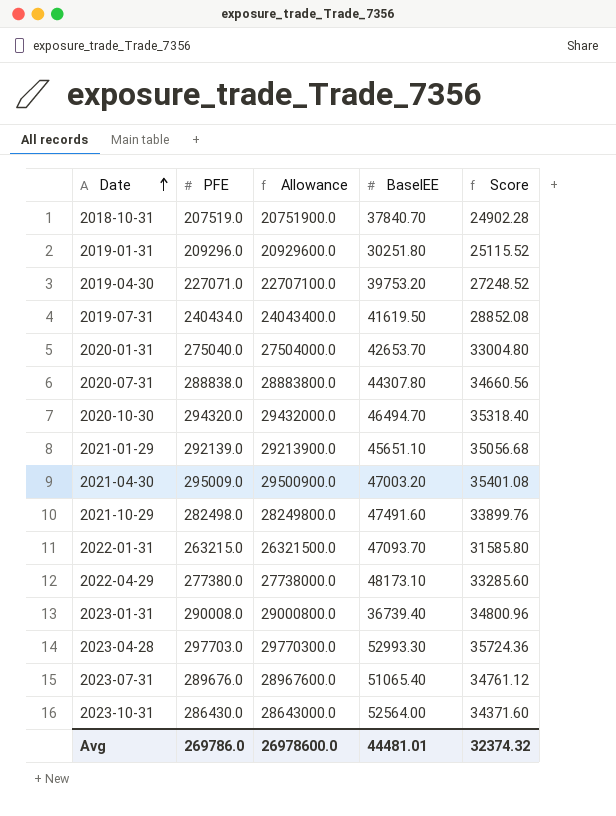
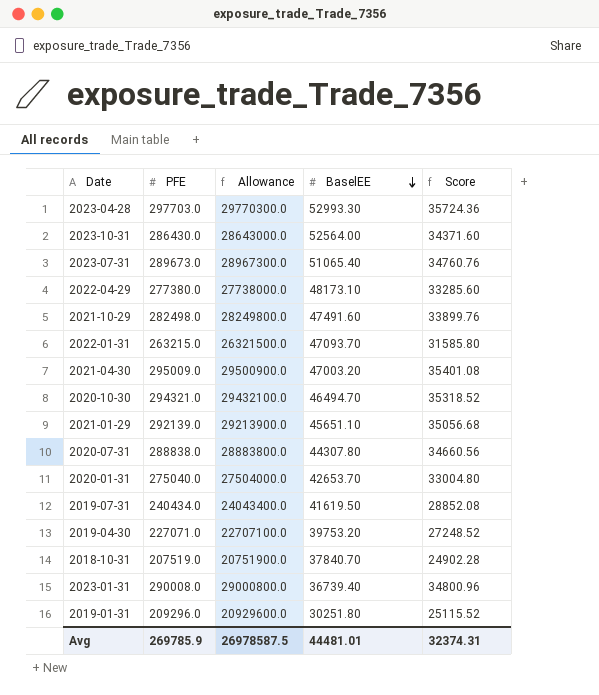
row order: Date ascending -> BaselEE descending
2023-07-31 | PFE: 289676.0 -> 289673.0
2023-07-31 | Allowance: 28967600.0 -> 28967300.0
2023-07-31 | Score: 34761.12 -> 34760.76
2020-10-30 | PFE: 294320.0 -> 294321.0
2020-10-30 | Allowance: 29432000.0 -> 29432100.0
2020-10-30 | Score: 35318.40 -> 35318.52
Avg | PFE: 269786.0 -> 269785.9
Avg | Allowance: 26978600.0 -> 26978587.5
Avg | Score: 32374.32 -> 32374.31

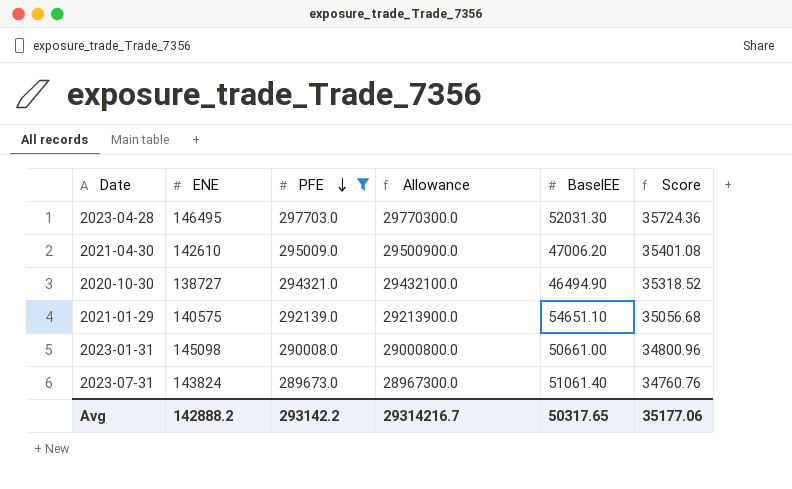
filter: none -> PFE >= 289673.0
row order: BaselEE descending -> PFE descending
column ENE | position: none -> 2
2023-04-28 | BaselEE: 52993.30 -> 52031.30
2021-04-30 | BaselEE: 47003.20 -> 47006.20
2020-10-30 | BaselEE: 46494.70 -> 46494.90
2021-01-29 | BaselEE: 45651.10 -> 54651.10
2023-01-31 | BaselEE: 36739.40 -> 50661.00
2023-07-31 | BaselEE: 51065.40 -> 51061.40
Avg | PFE: 269785.9 -> 293142.2
Avg | Allowance: 26978587.5 -> 29314216.7
Avg | BaselEE: 44481.01 -> 50317.65
Avg | Score: 32374.31 -> 35177.06

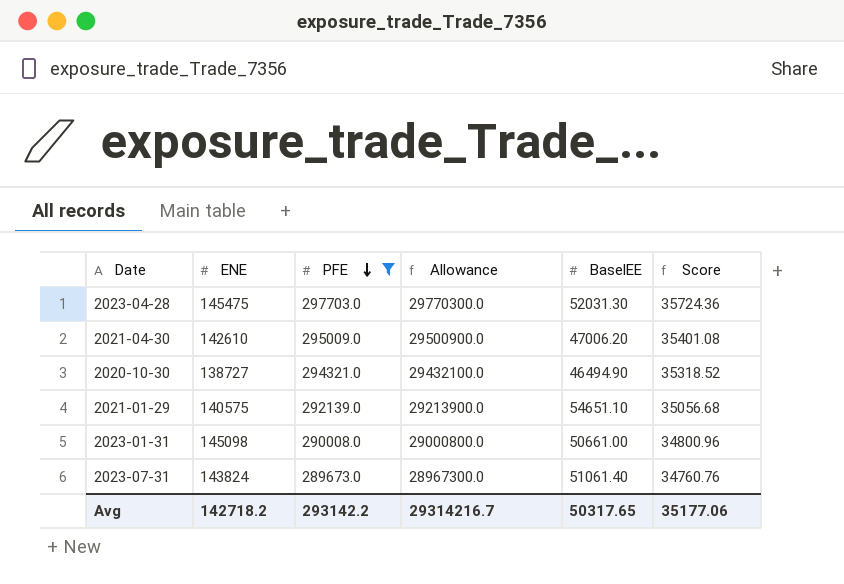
2023-04-28 | ENE: 146495 -> 145475
Avg | ENE: 142888.2 -> 142718.2

